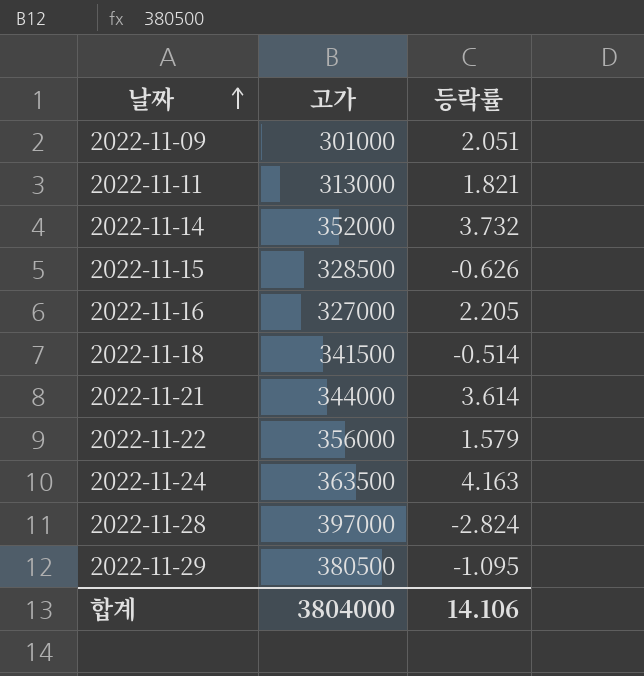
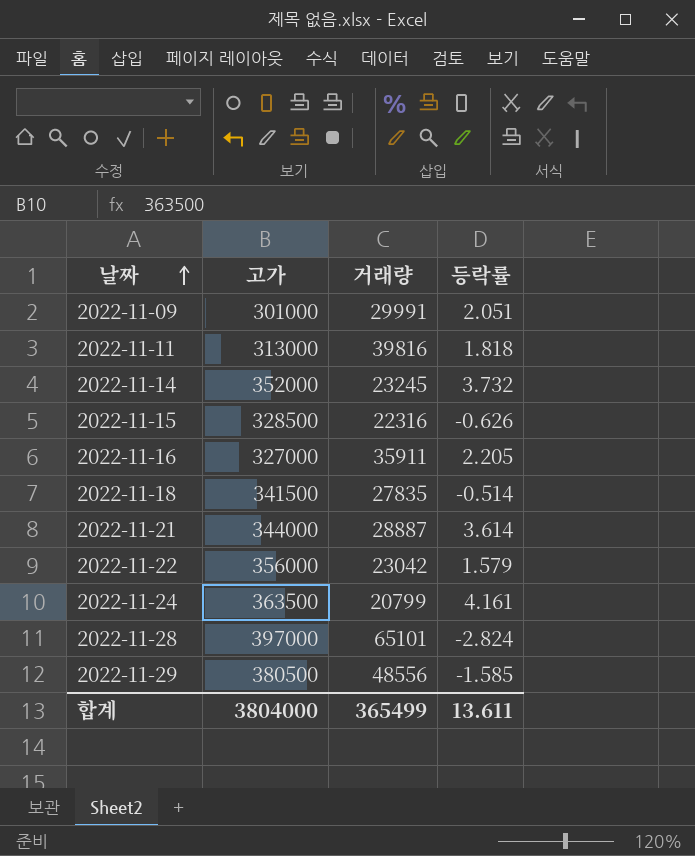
column 거래량 | position: none -> 3
2022-11-11 | 등락률: 1.821 -> 1.818
2022-11-24 | 등락률: 4.163 -> 4.161
2022-11-29 | 등락률: -1.095 -> -1.585
합계 | 등락률: 14.106 -> 13.611

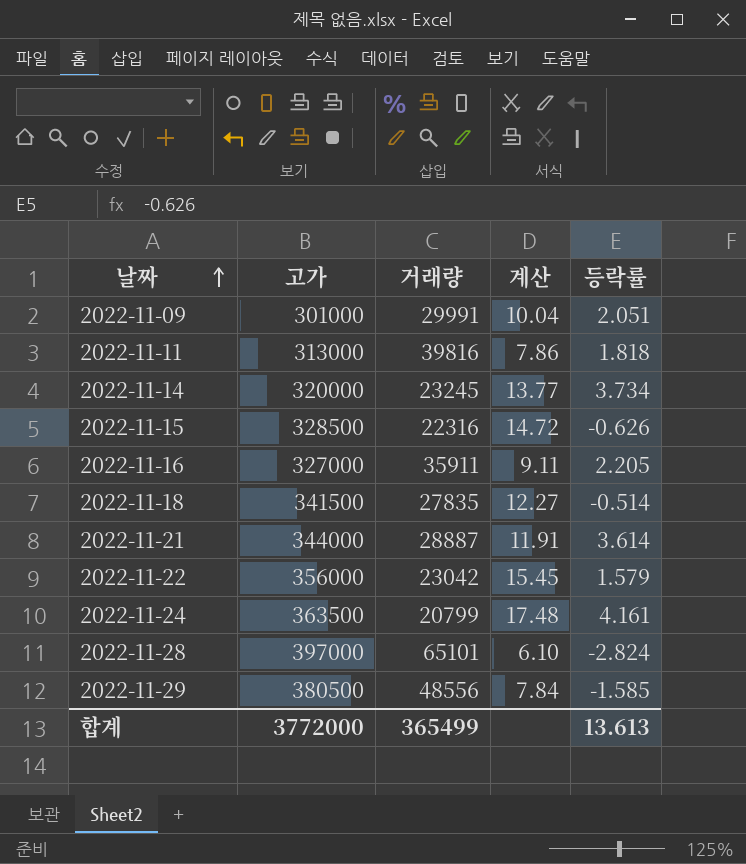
column 계산 | formula: none -> [고가] / [거래량]
2022-11-14 | 고가: 352000 -> 320000
2022-11-14 | 등락률: 3.732 -> 3.734
합계 | 고가: 3804000 -> 3772000
합계 | 등락률: 13.611 -> 13.613

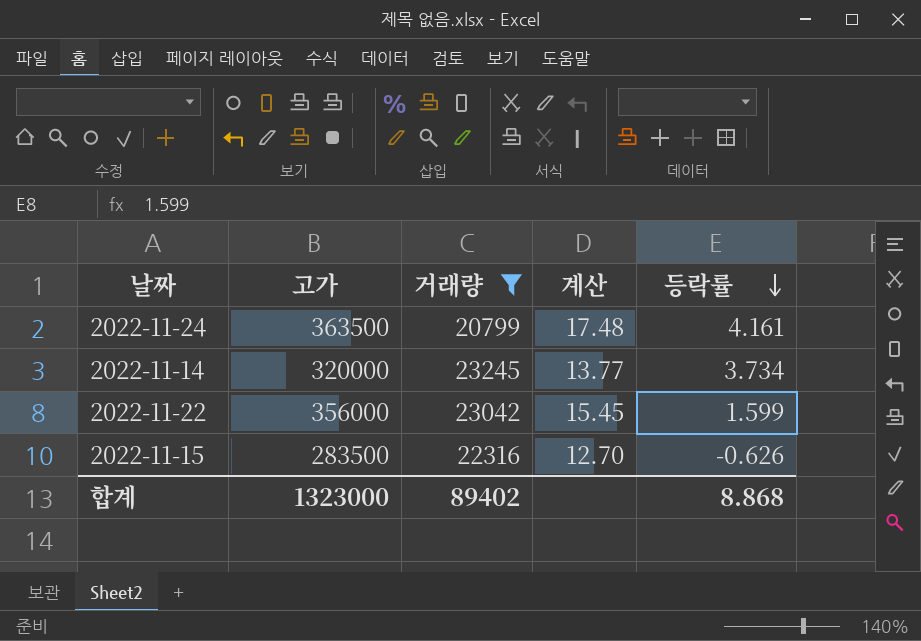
filter: none -> 거래량 <= 23245
row order: 날짜 ascending -> 등락률 descending
2022-11-22 | 등락률: 1.579 -> 1.599
2022-11-15 | 고가: 328500 -> 283500
2022-11-15 | 계산: 14.72 -> 12.70
합계 | 고가: 3772000 -> 1323000
합계 | 거래량: 365499 -> 89402
합계 | 등락률: 13.613 -> 8.868

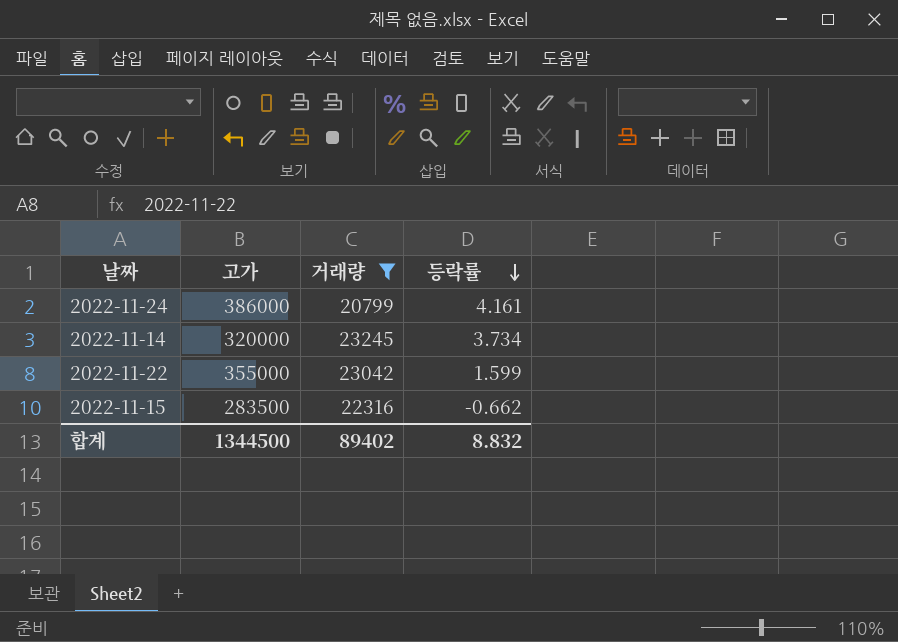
column 계산 | formula: [고가] / [거래량] -> none
2022-11-24 | 고가: 363500 -> 386000
2022-11-22 | 고가: 356000 -> 355000
2022-11-15 | 등락률: -0.626 -> -0.662
합계 | 고가: 1323000 -> 1344500
합계 | 등락률: 8.868 -> 8.832

